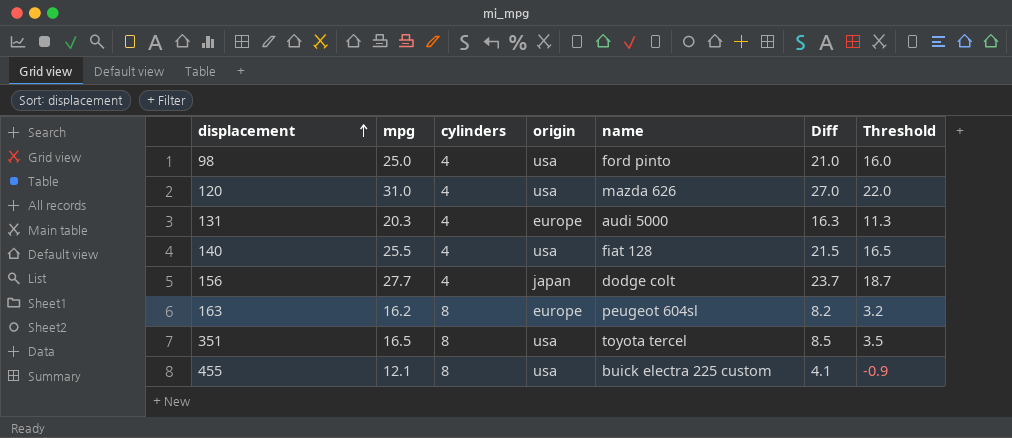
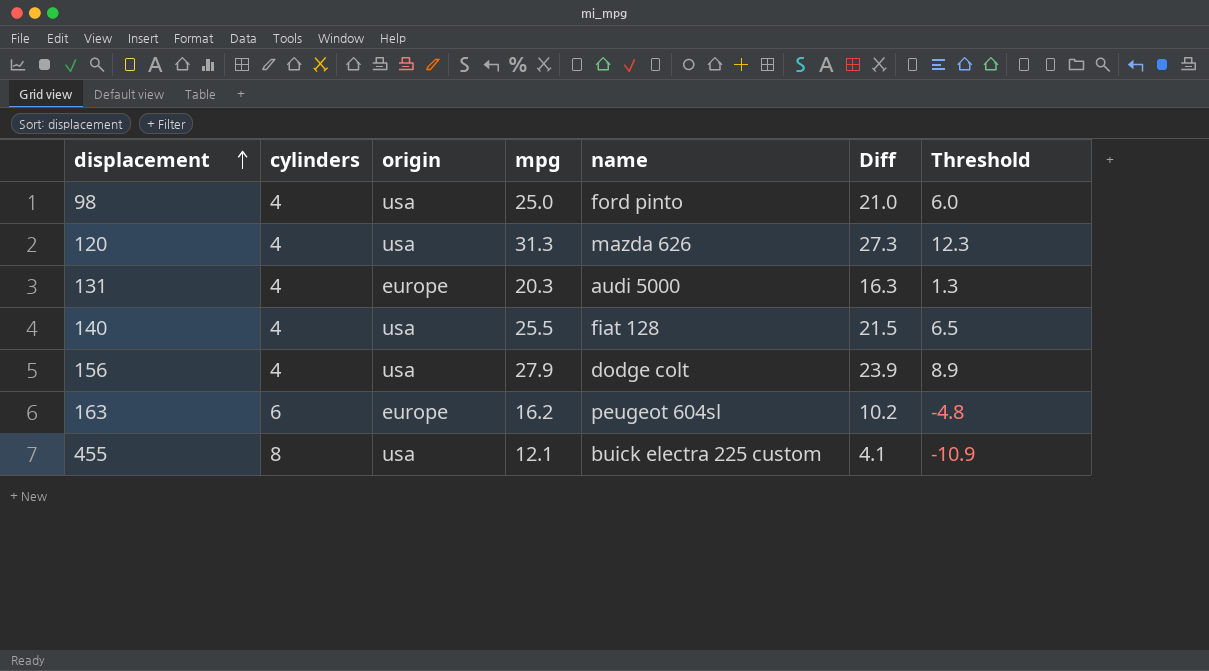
column mpg | position: 2 -> 4
column Threshold | formula: [Diff] - 5 -> [Diff] - 15
row 351: 16.5 | 8 | usa | toyota tercel | 8.5 | 3.5 -> none
120 | mpg: 31.0 -> 31.3
120 | Diff: 27.0 -> 27.3
156 | origin: japan -> usa
156 | mpg: 27.7 -> 27.9
156 | Diff: 23.7 -> 23.9
163 | cylinders: 8 -> 6
163 | Diff: 8.2 -> 10.2

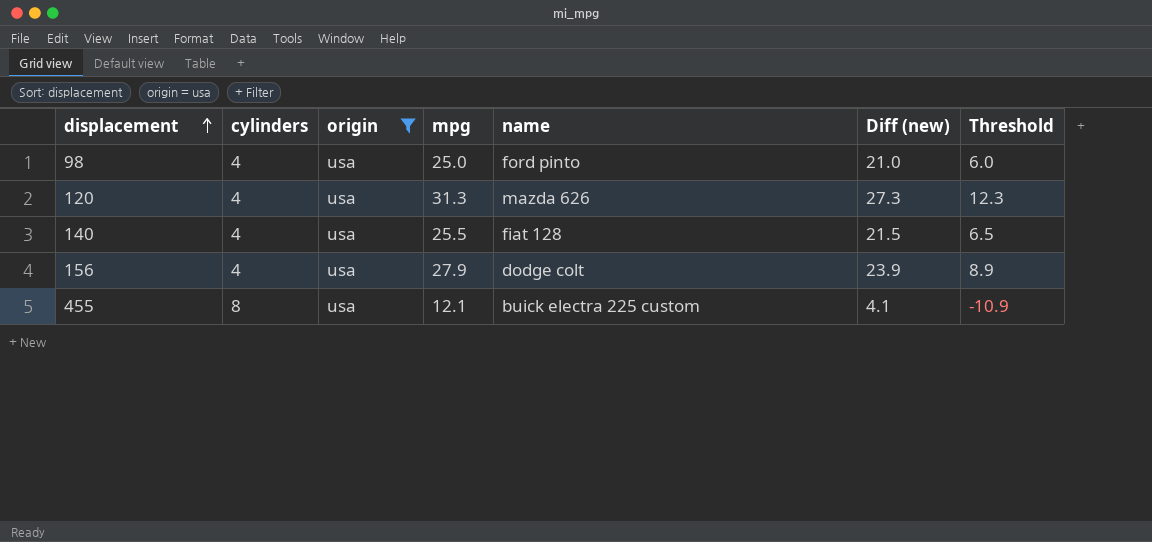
filter: none -> origin = usa
column name: Diff -> Diff (new)

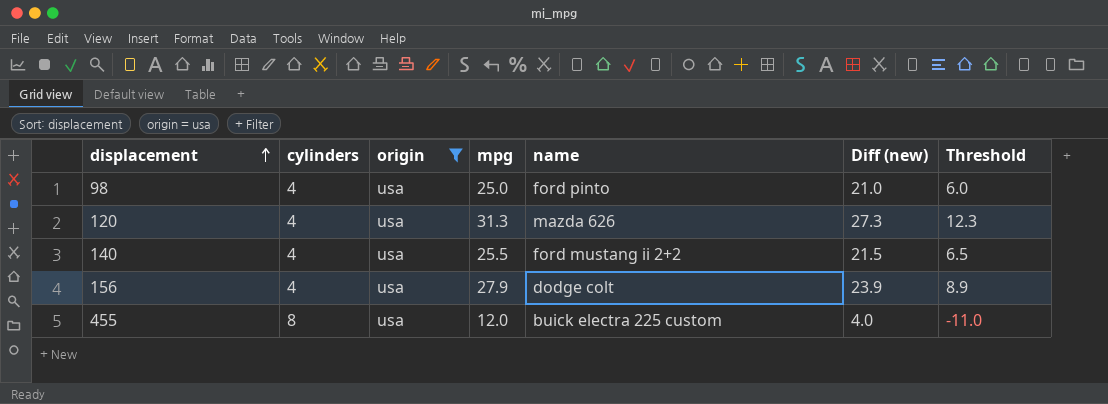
140 | name: fiat 128 -> ford mustang ii 2+2
455 | mpg: 12.1 -> 12.0
455 | Diff (new): 4.1 -> 4.0
455 | Threshold: -10.9 -> -11.0

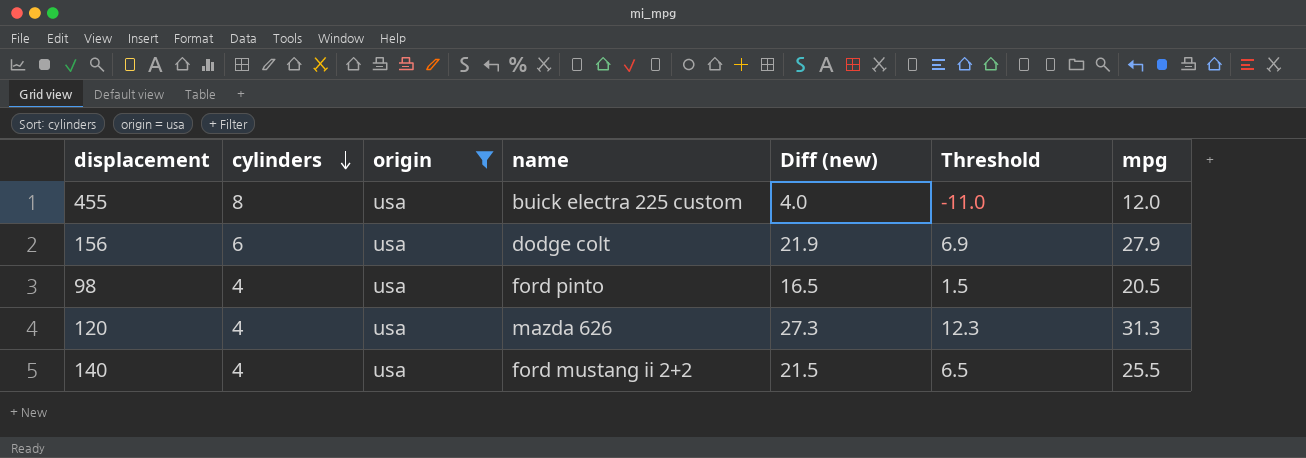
row order: displacement ascending -> cylinders descending
column mpg | position: 4 -> 7
156 | cylinders: 4 -> 6
156 | Diff (new): 23.9 -> 21.9
156 | Threshold: 8.9 -> 6.9
98 | Diff (new): 21.0 -> 16.5
98 | Threshold: 6.0 -> 1.5
98 | mpg: 25.0 -> 20.5

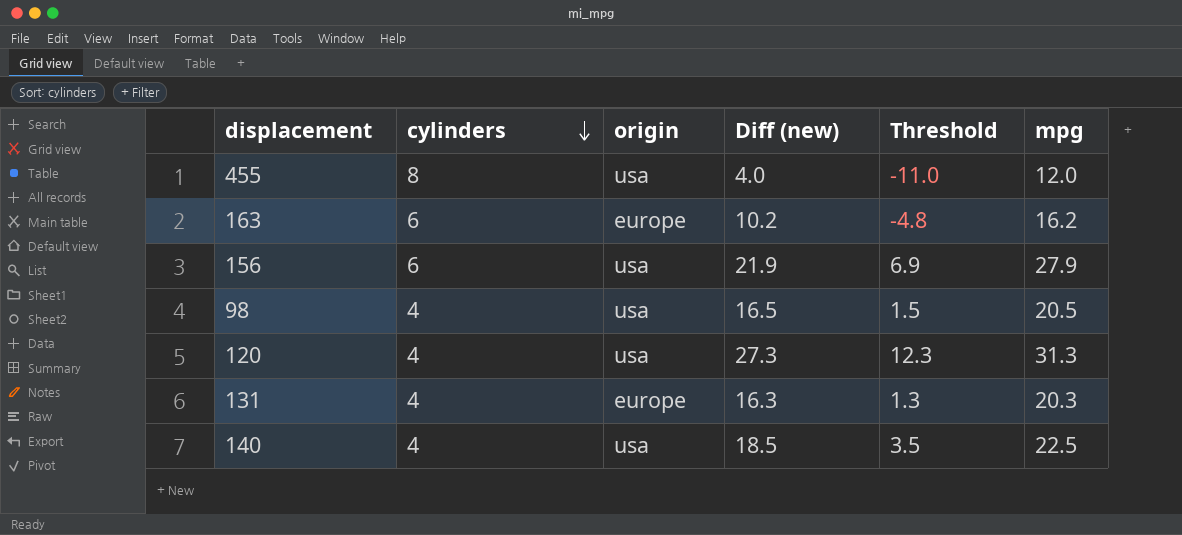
filter: origin = usa -> none
column name | position: 4 -> none
140 | Diff (new): 21.5 -> 18.5
140 | Threshold: 6.5 -> 3.5
140 | mpg: 25.5 -> 22.5

